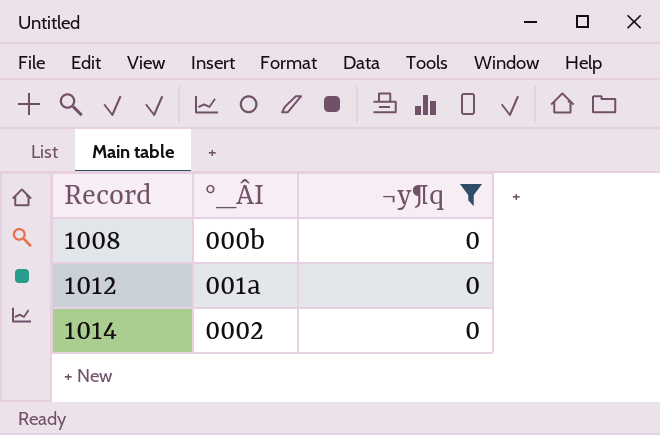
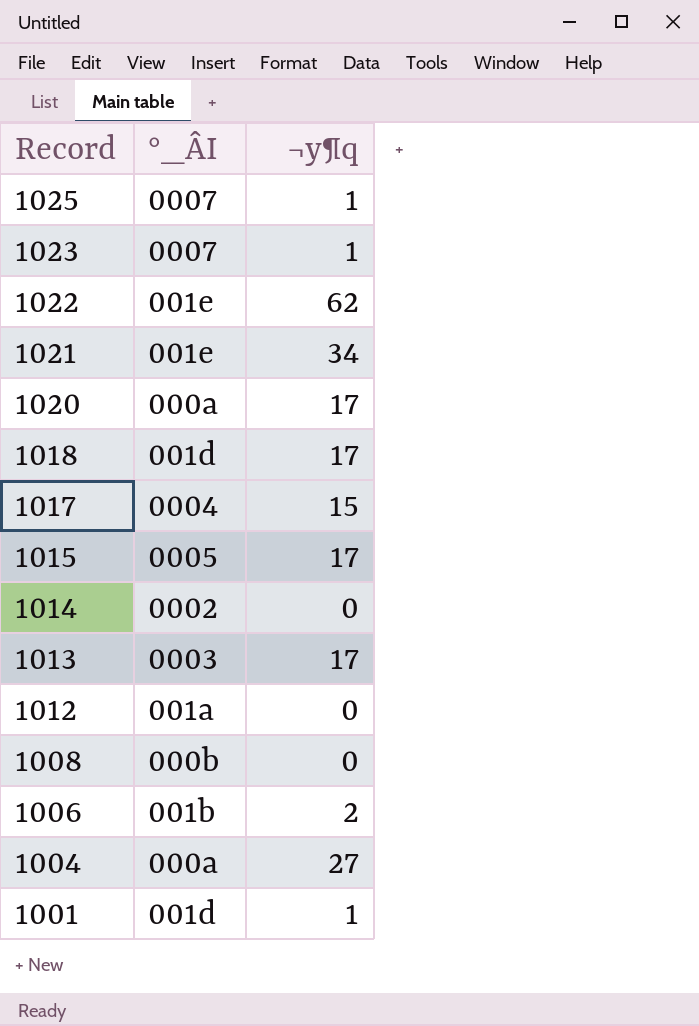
filter: ¬y¶q = 0 -> none
row order: Record ascending -> Record descending

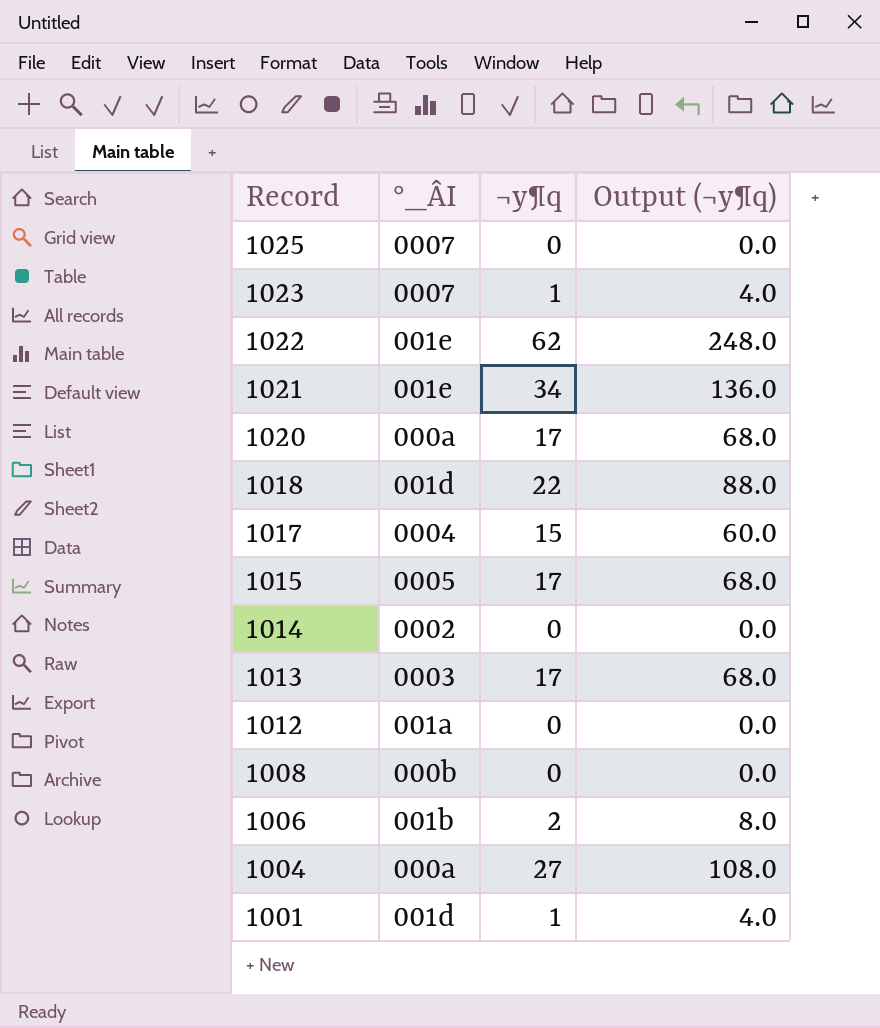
column Output (¬y¶q) | formula: none -> [¬y¶q] * 4
1025 | ¬y¶q: 1 -> 0
1018 | ¬y¶q: 17 -> 22

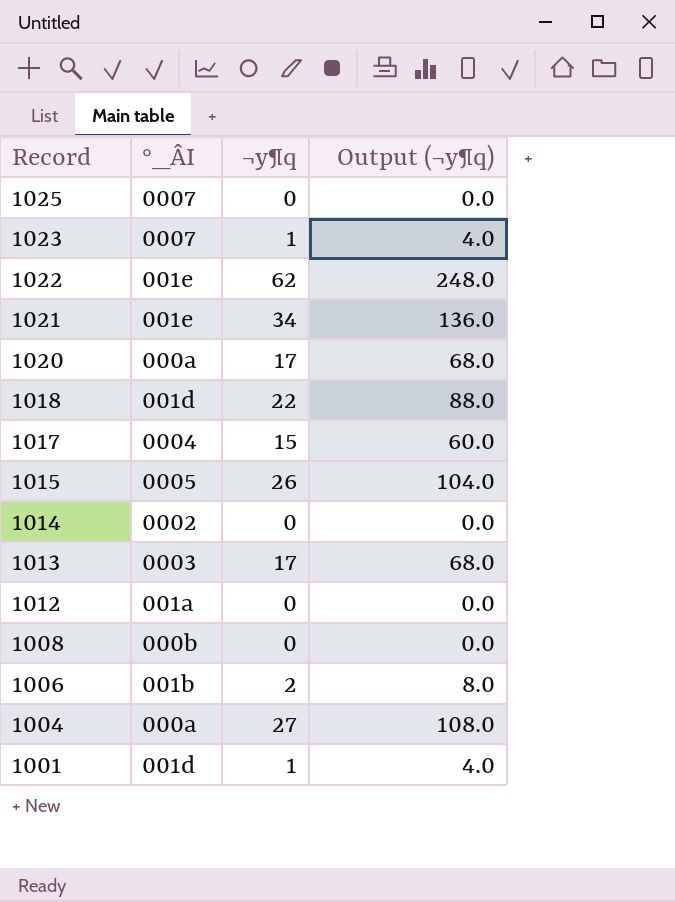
1015 | ¬y¶q: 17 -> 26
1015 | Output (¬y¶q): 68.0 -> 104.0

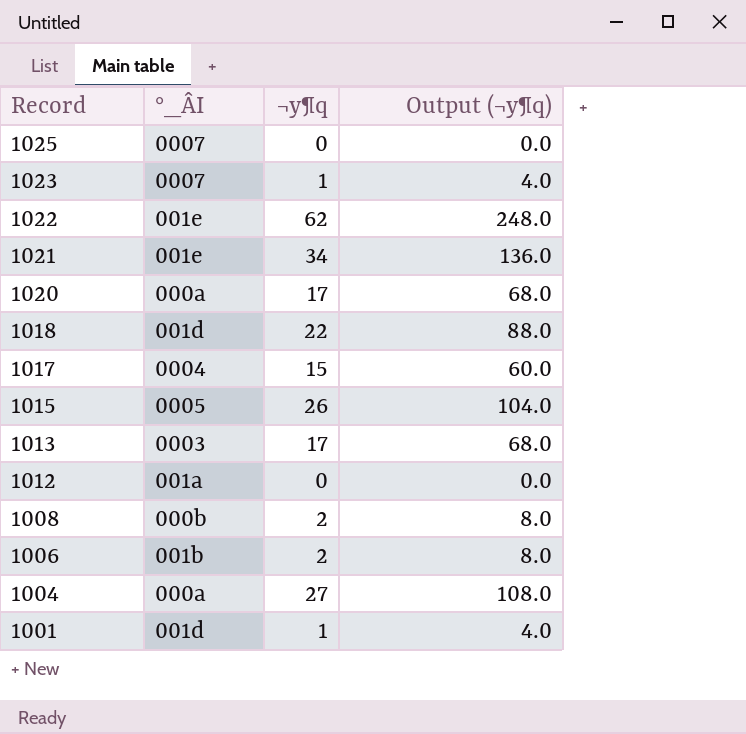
row 1014: 0002 | 0 | 0.0 -> none
1008 | ¬y¶q: 0 -> 2
1008 | Output (¬y¶q): 0.0 -> 8.0

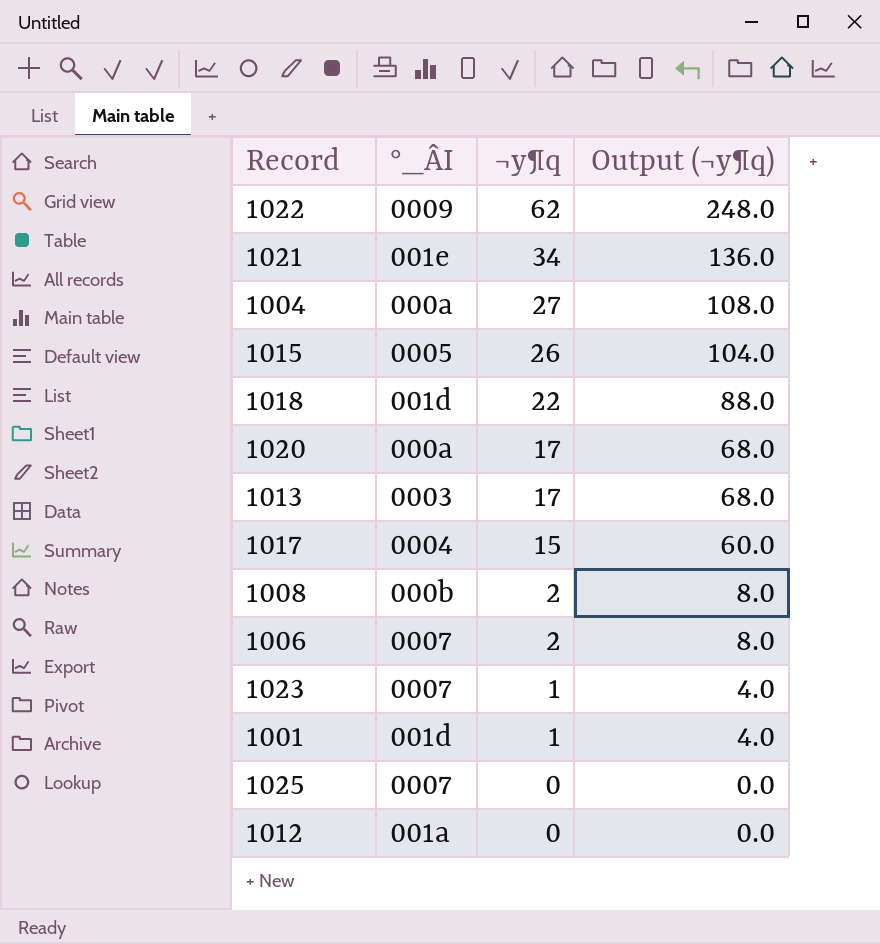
row order: Record descending -> ¬y¶q descending
1022 | °_ÂI: 001e -> 0009
1006 | °_ÂI: 001b -> 0007

